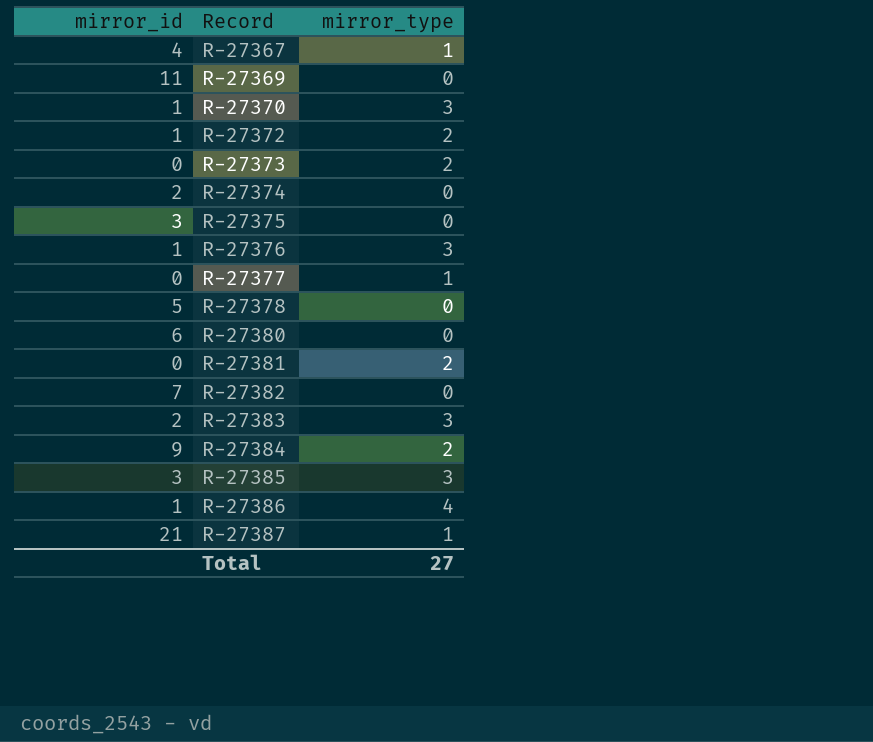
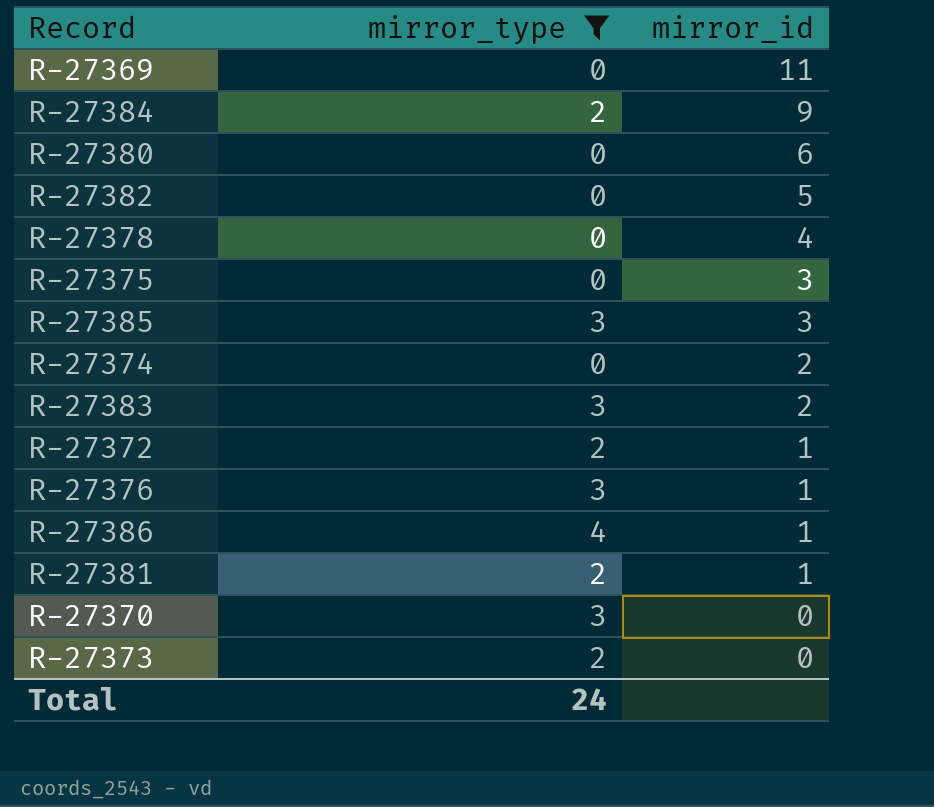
filter: none -> mirror_type != 1
row order: Record ascending -> mirror_id descending
column mirror_id | position: 1 -> 3
R-27382 | mirror_id: 7 -> 5
R-27378 | mirror_id: 5 -> 4
R-27381 | mirror_id: 0 -> 1
R-27370 | mirror_id: 1 -> 0
Total | mirror_type: 27 -> 24

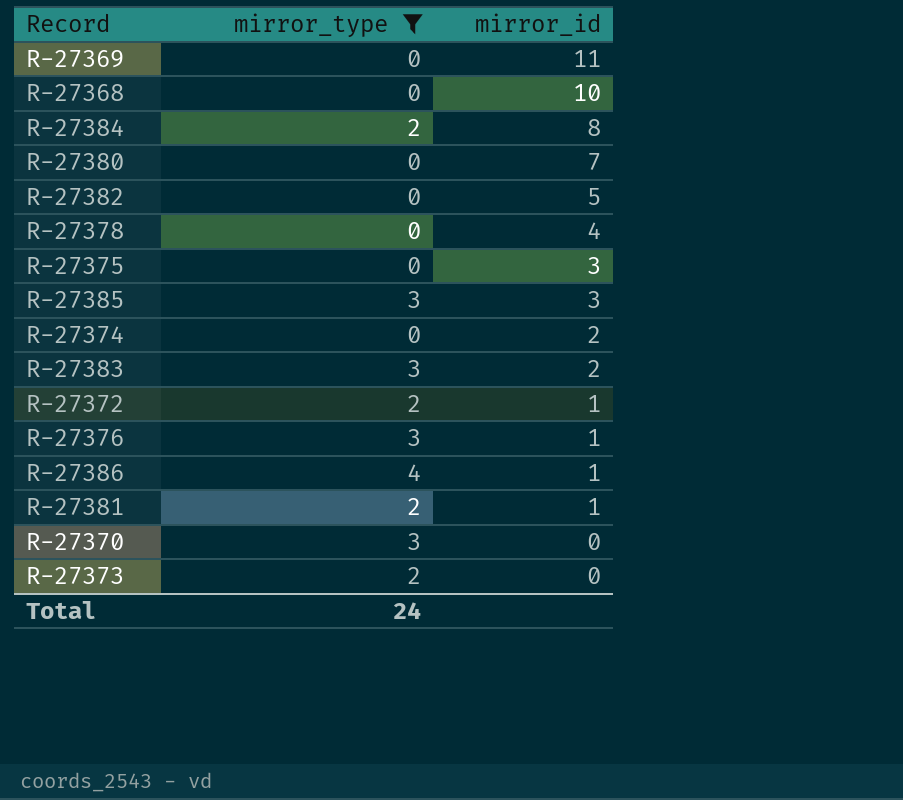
row R-27368: none -> 0 | 10
R-27384 | mirror_id: 9 -> 8
R-27380 | mirror_id: 6 -> 7

